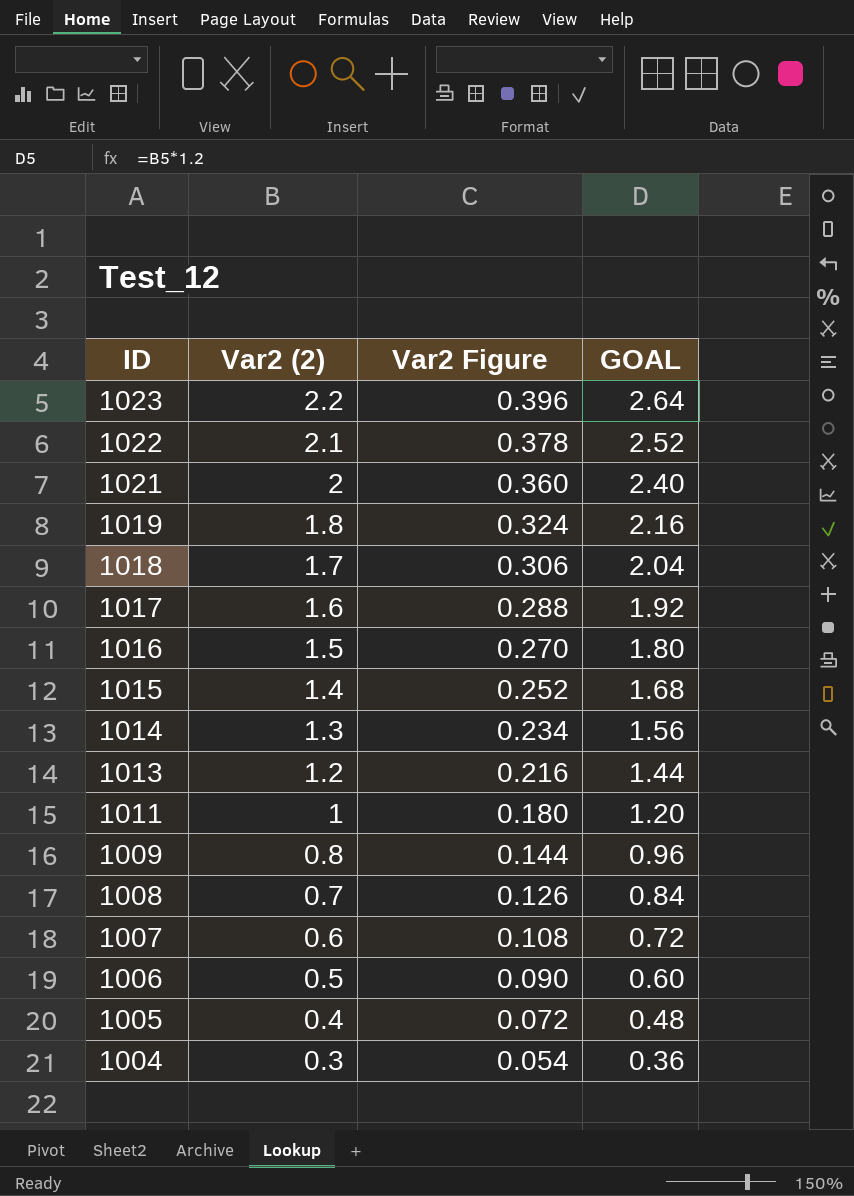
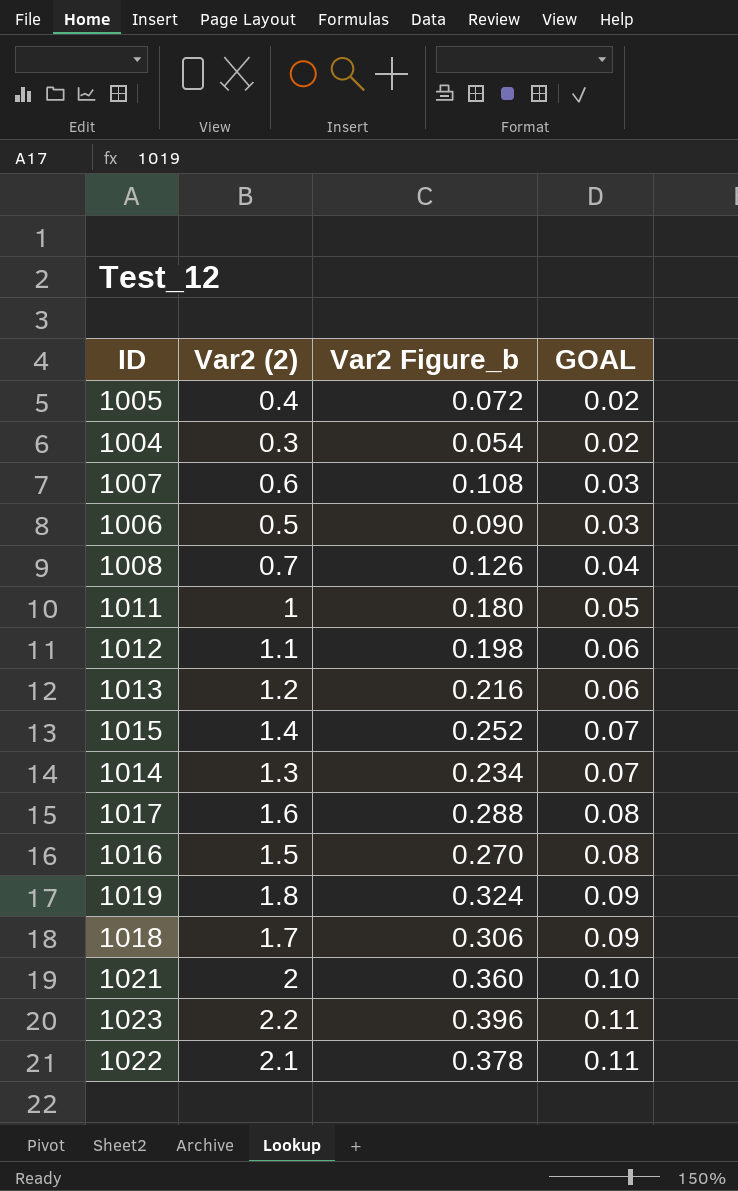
row order: ID descending -> GOAL ascending
column name: Var2 Figure -> Var2 Figure_b
column GOAL | formula: [Var2 (2)] * 1.2 -> [Var2 (2)] * 0.05
row 1009: 0.8 | 0.144 | 0.96 -> none
row 1012: none -> 1.1 | 0.198 | 0.06

